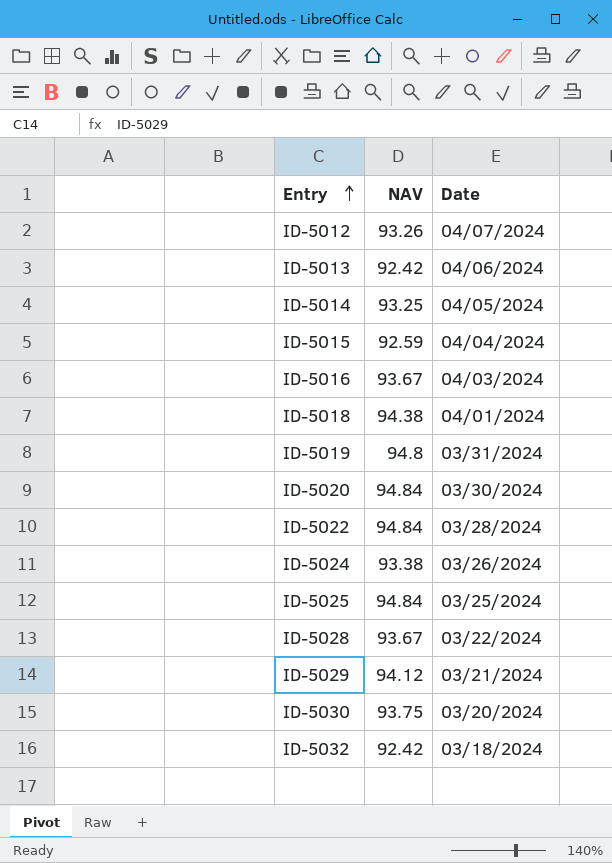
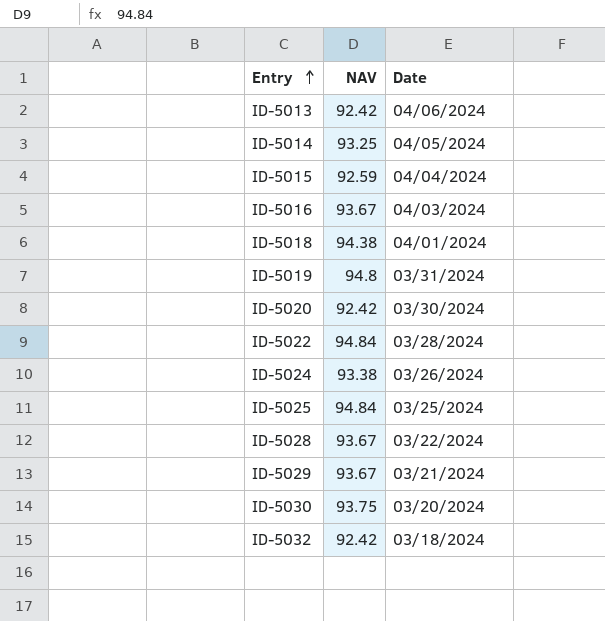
row ID-5012: 93.26 | 04/07/2024 -> none
ID-5020 | NAV: 94.84 -> 92.42
ID-5029 | NAV: 94.12 -> 93.67

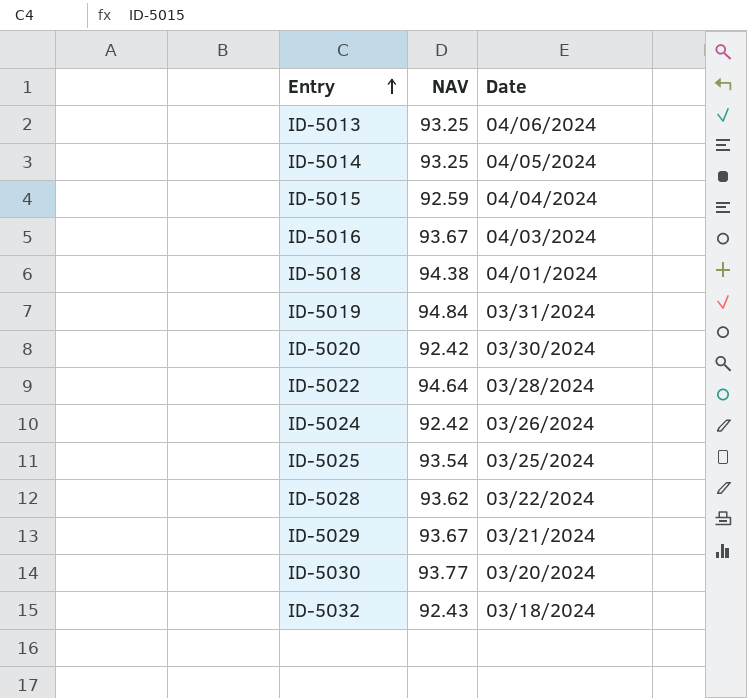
ID-5013 | NAV: 92.42 -> 93.25
ID-5019 | NAV: 94.8 -> 94.84
ID-5022 | NAV: 94.84 -> 94.64
ID-5024 | NAV: 93.38 -> 92.42
ID-5025 | NAV: 94.84 -> 93.54
ID-5028 | NAV: 93.67 -> 93.62
ID-5030 | NAV: 93.75 -> 93.77
ID-5032 | NAV: 92.42 -> 92.43

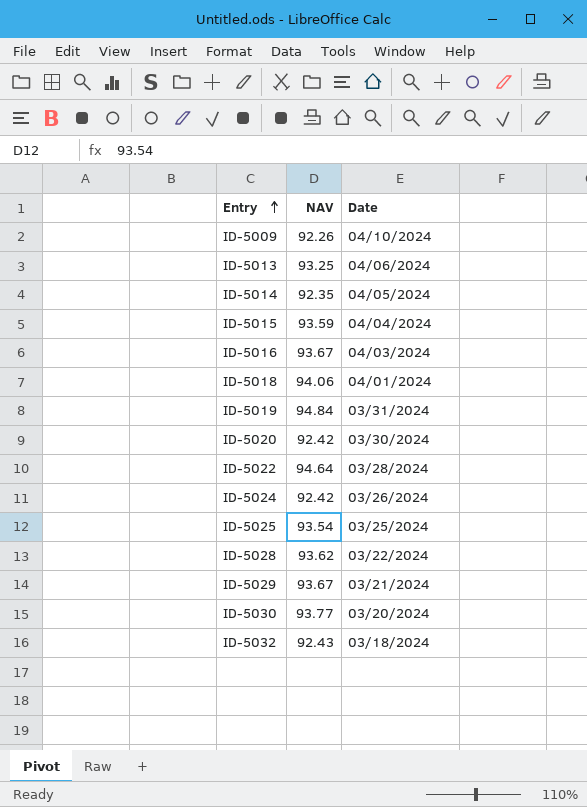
row ID-5009: none -> 92.26 | 04/10/2024
ID-5014 | NAV: 93.25 -> 92.35
ID-5015 | NAV: 92.59 -> 93.59
ID-5018 | NAV: 94.38 -> 94.06

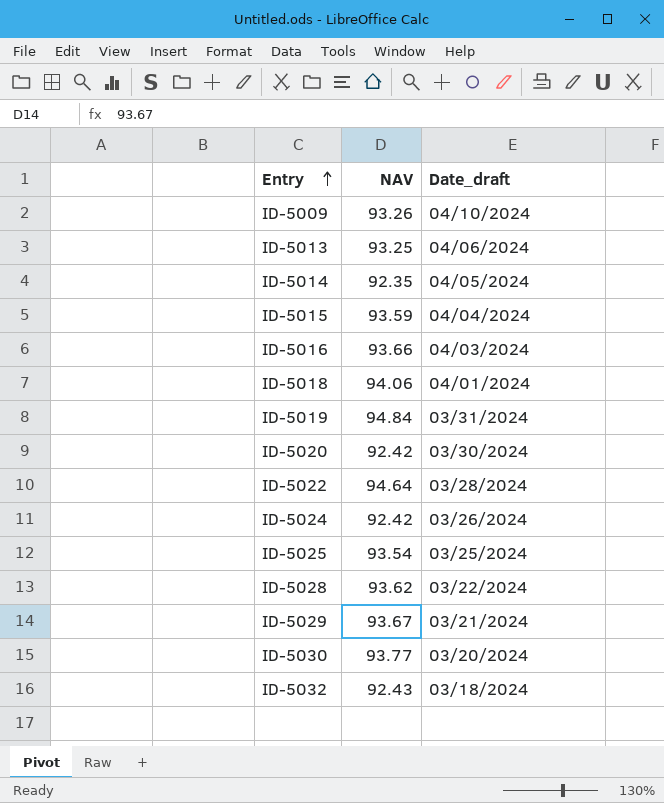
column name: Date -> Date_draft
ID-5009 | NAV: 92.26 -> 93.26
ID-5016 | NAV: 93.67 -> 93.66

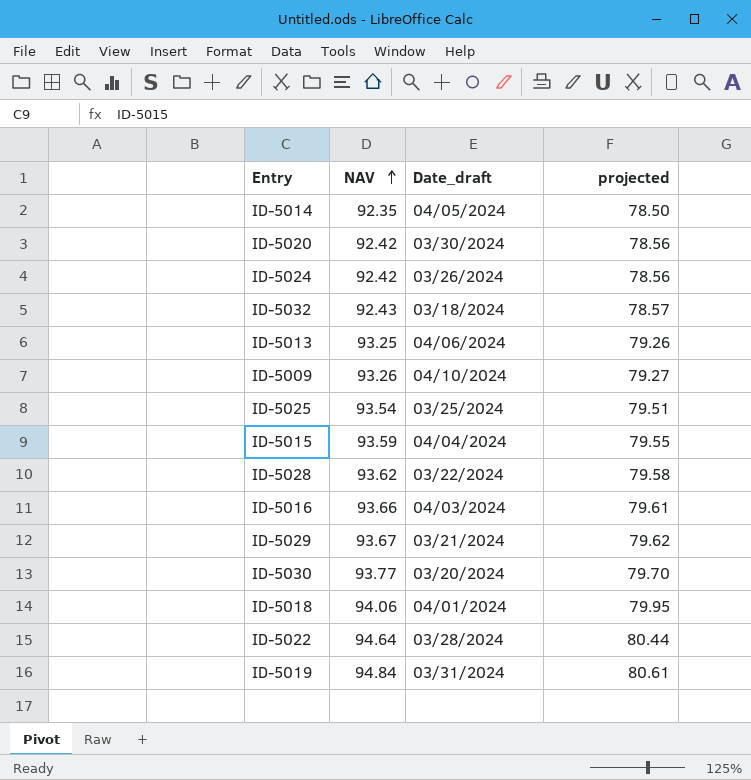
row order: Entry ascending -> NAV ascending
column projected | formula: none -> [NAV] * 0.85

